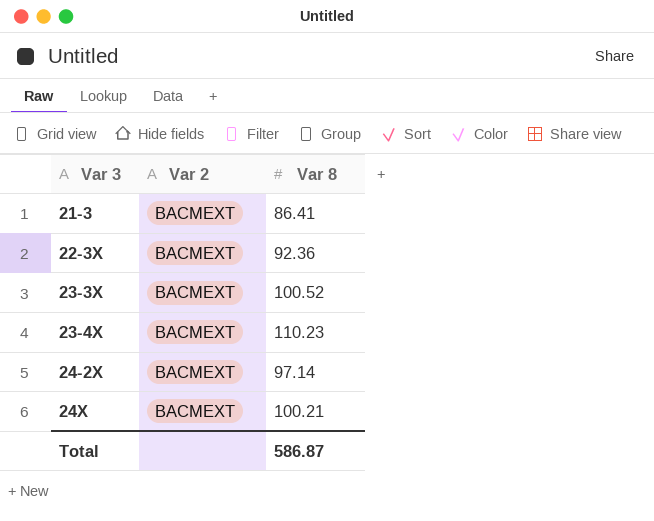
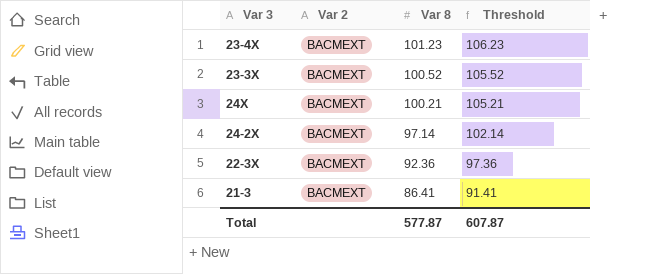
row order: Var 3 ascending -> Var 8 descending
column Threshold | formula: none -> [Var 8] + 5
23-4X | Var 8: 110.23 -> 101.23
Total | Var 8: 586.87 -> 577.87

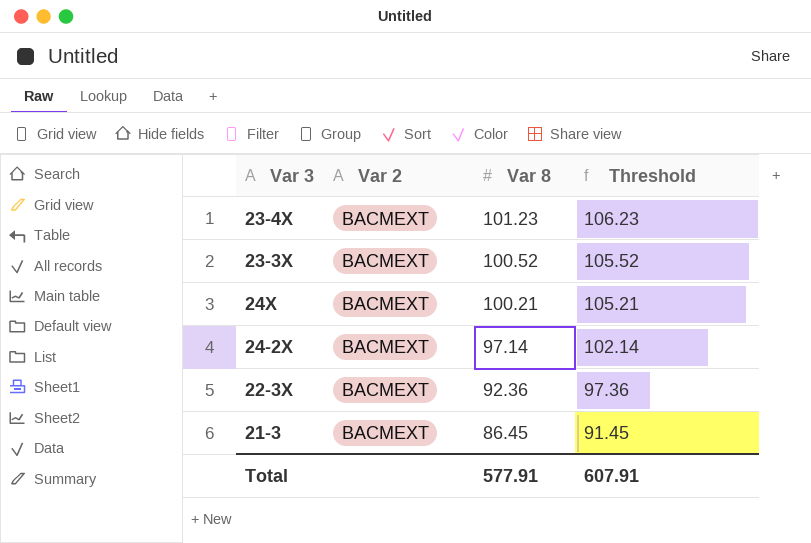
21-3 | Var 8: 86.41 -> 86.45
21-3 | Threshold: 91.41 -> 91.45
Total | Var 8: 577.87 -> 577.91
Total | Threshold: 607.87 -> 607.91

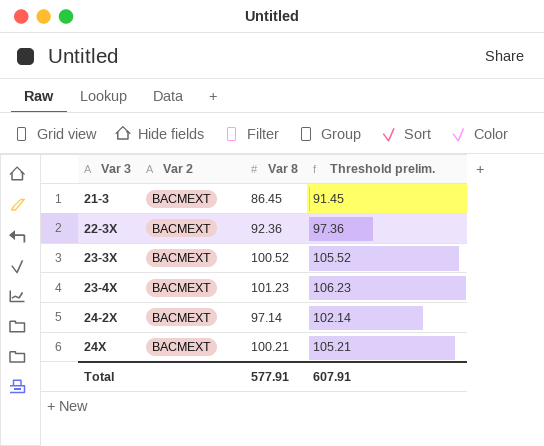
row order: Var 8 descending -> Var 3 ascending
column name: Threshold -> Threshold prelim.

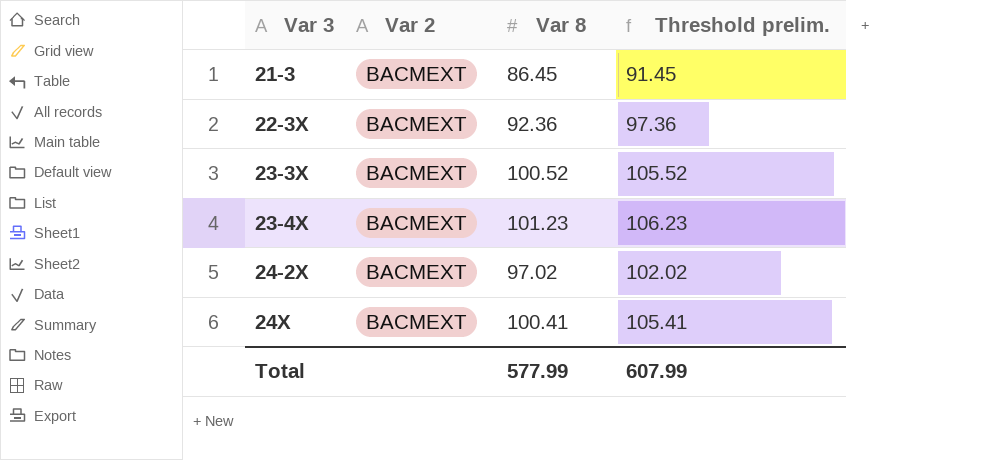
24-2X | Var 8: 97.14 -> 97.02
24-2X | Threshold prelim.: 102.14 -> 102.02
24X | Var 8: 100.21 -> 100.41
24X | Threshold prelim.: 105.21 -> 105.41
Total | Var 8: 577.91 -> 577.99
Total | Threshold prelim.: 607.91 -> 607.99

